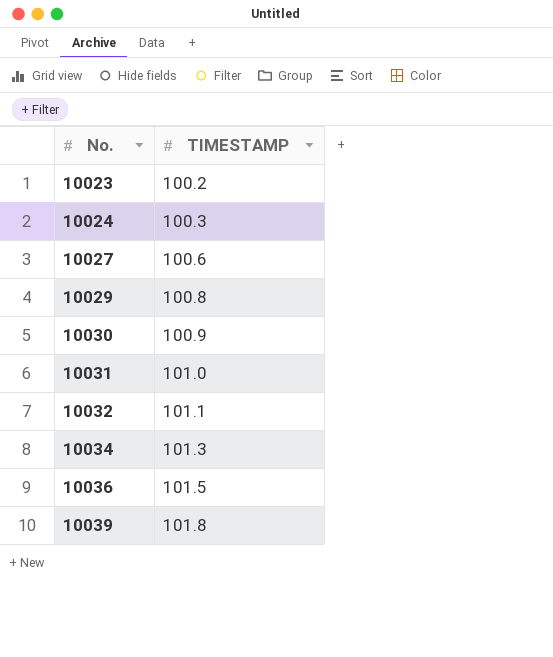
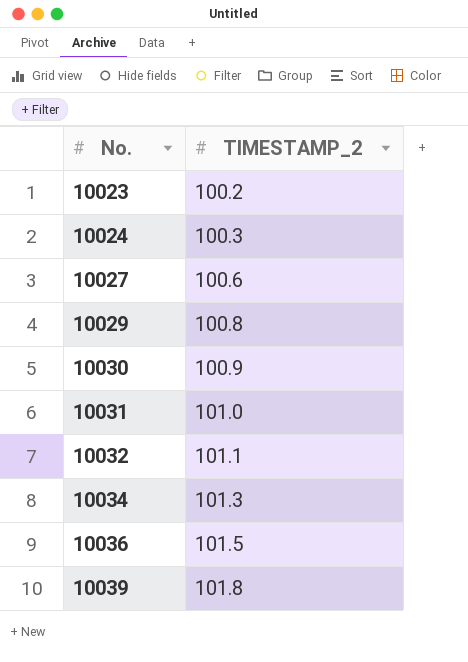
column name: TIMESTAMP -> TIMESTAMP_2

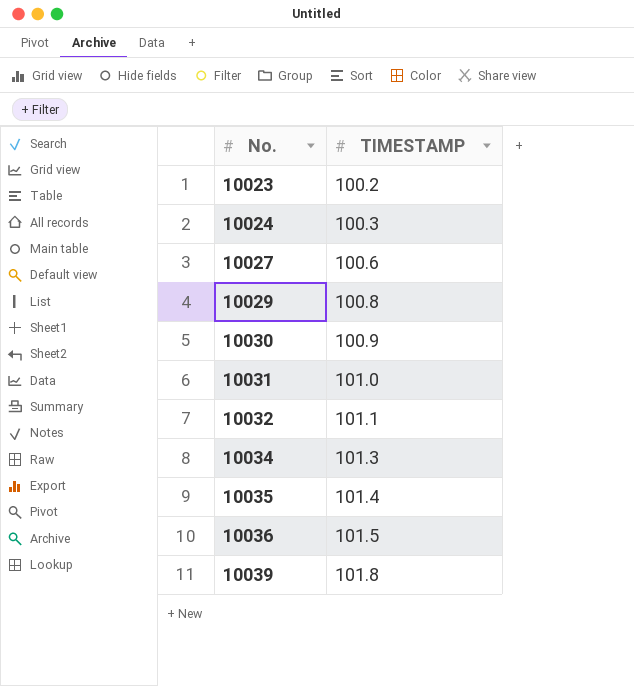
column name: TIMESTAMP_2 -> TIMESTAMP
row 10035: none -> 101.4

